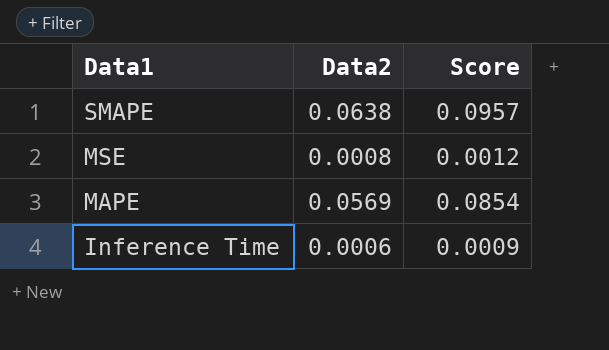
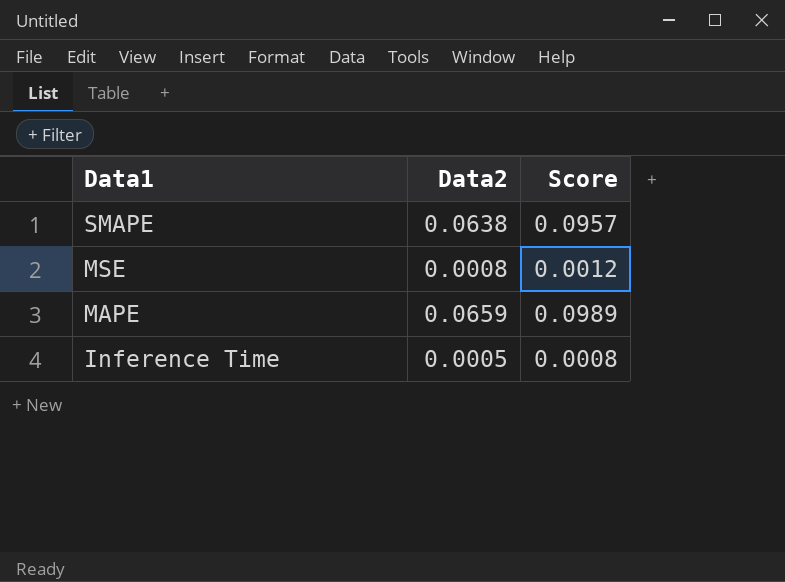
MAPE | Data2: 0.0569 -> 0.0659
MAPE | Score: 0.0854 -> 0.0989
Inference Time | Data2: 0.0006 -> 0.0005
Inference Time | Score: 0.0009 -> 0.0008

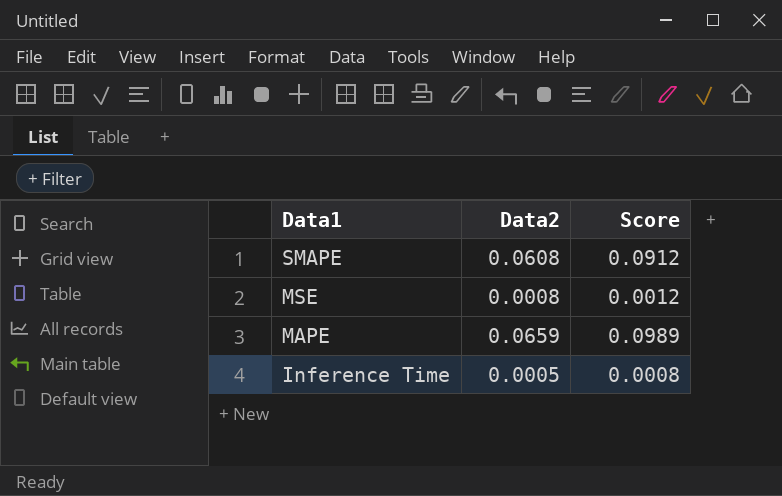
SMAPE | Data2: 0.0638 -> 0.0608
SMAPE | Score: 0.0957 -> 0.0912

